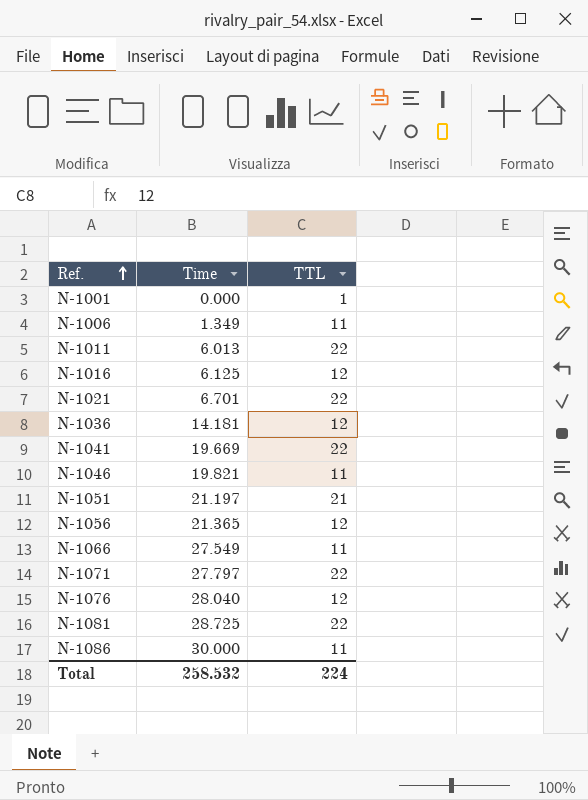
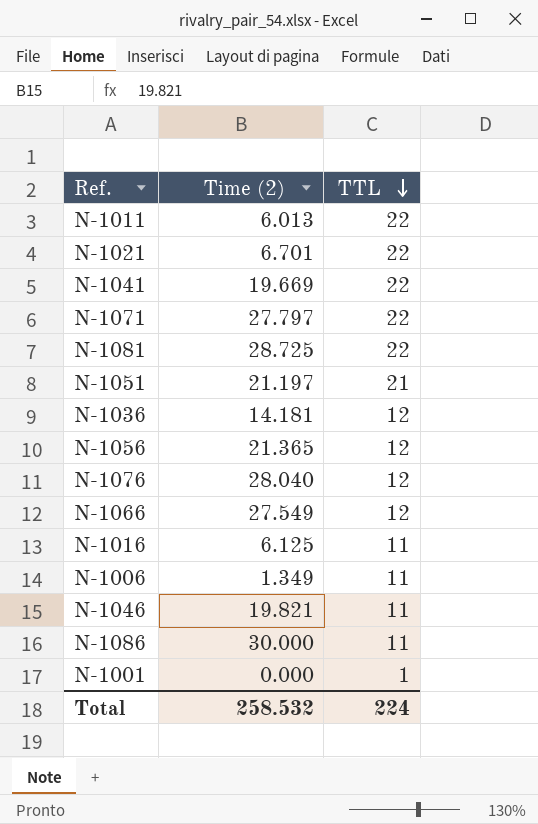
row order: Ref. ascending -> TTL descending
column name: Time -> Time (2)
N-1066 | TTL: 11 -> 12
N-1016 | TTL: 12 -> 11

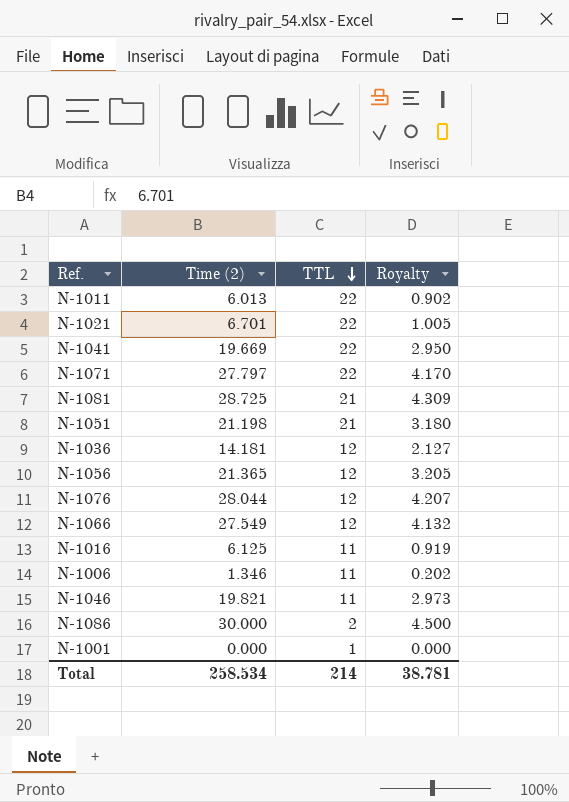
column Royalty | formula: none -> [Time (2)] * 0.15
N-1081 | TTL: 22 -> 21
N-1051 | Time (2): 21.197 -> 21.198
N-1076 | Time (2): 28.040 -> 28.044
N-1006 | Time (2): 1.349 -> 1.346
N-1086 | TTL: 11 -> 2
Total | Time (2): 258.532 -> 258.534
Total | TTL: 224 -> 214

